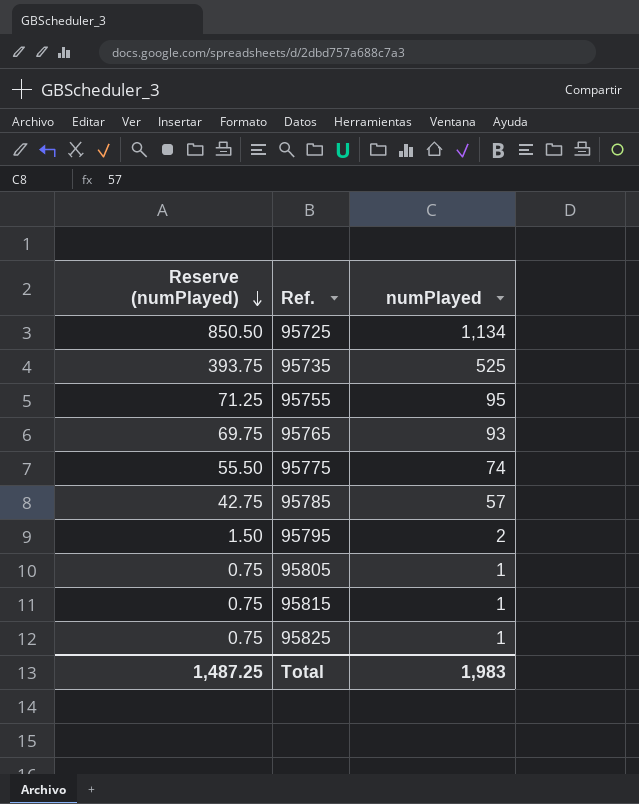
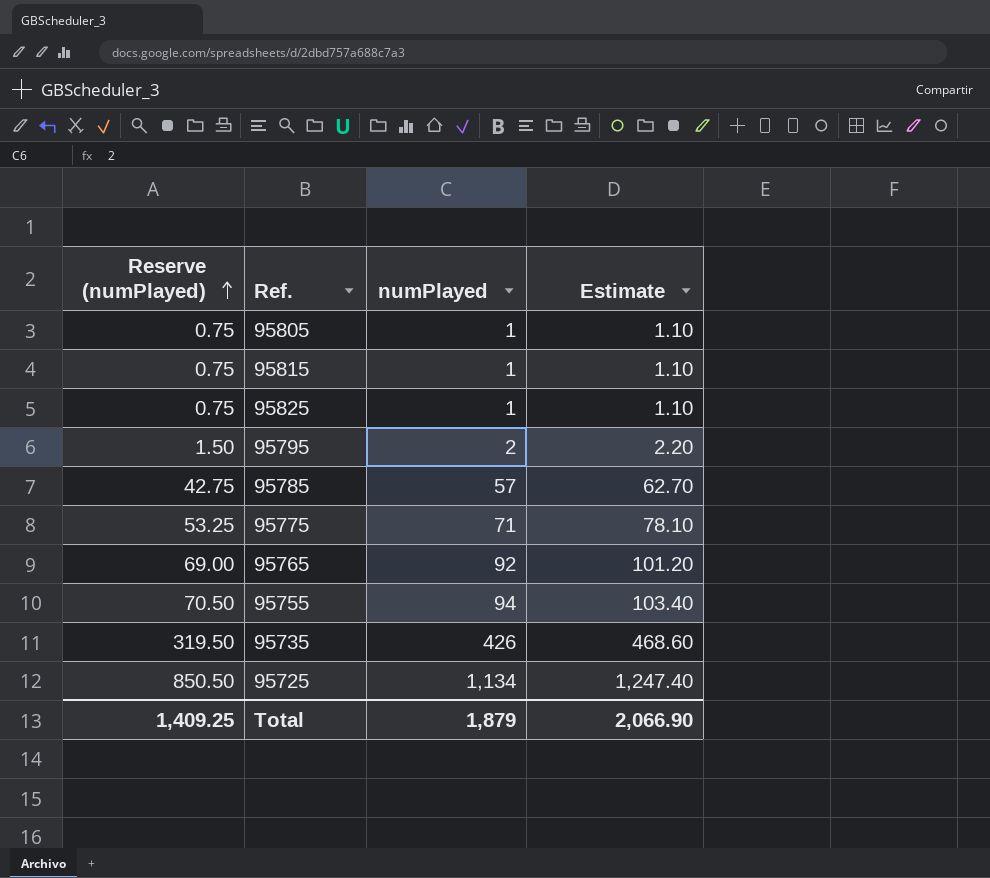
row order: Reserve (numPlayed) descending -> Reserve (numPlayed) ascending
column Estimate | formula: none -> [numPlayed] * 1.1
95775 | Reserve (numPlayed): 55.50 -> 53.25
95775 | numPlayed: 74 -> 71
95765 | Reserve (numPlayed): 69.75 -> 69.00
95765 | numPlayed: 93 -> 92
95755 | Reserve (numPlayed): 71.25 -> 70.50
95755 | numPlayed: 95 -> 94
95735 | Reserve (numPlayed): 393.75 -> 319.50
95735 | numPlayed: 525 -> 426
Total | Reserve (numPlayed): 1,487.25 -> 1,409.25
Total | numPlayed: 1,983 -> 1,879

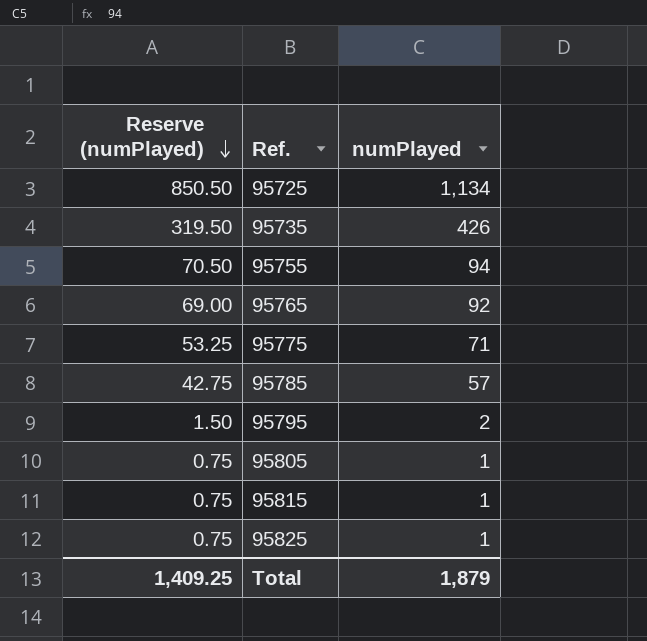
row order: Reserve (numPlayed) ascending -> Reserve (numPlayed) descending
column Estimate | formula: [numPlayed] * 1.1 -> none

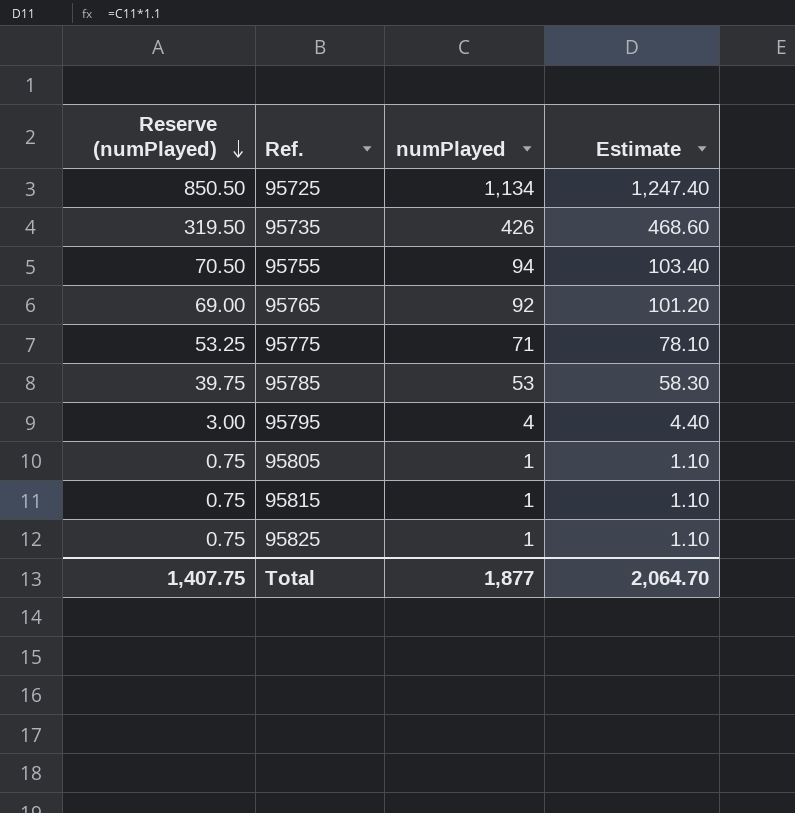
column Estimate | formula: none -> [numPlayed] * 1.1
95785 | Reserve (numPlayed): 42.75 -> 39.75
95785 | numPlayed: 57 -> 53
95795 | Reserve (numPlayed): 1.50 -> 3.00
95795 | numPlayed: 2 -> 4
Total | Reserve (numPlayed): 1,409.25 -> 1,407.75
Total | numPlayed: 1,879 -> 1,877

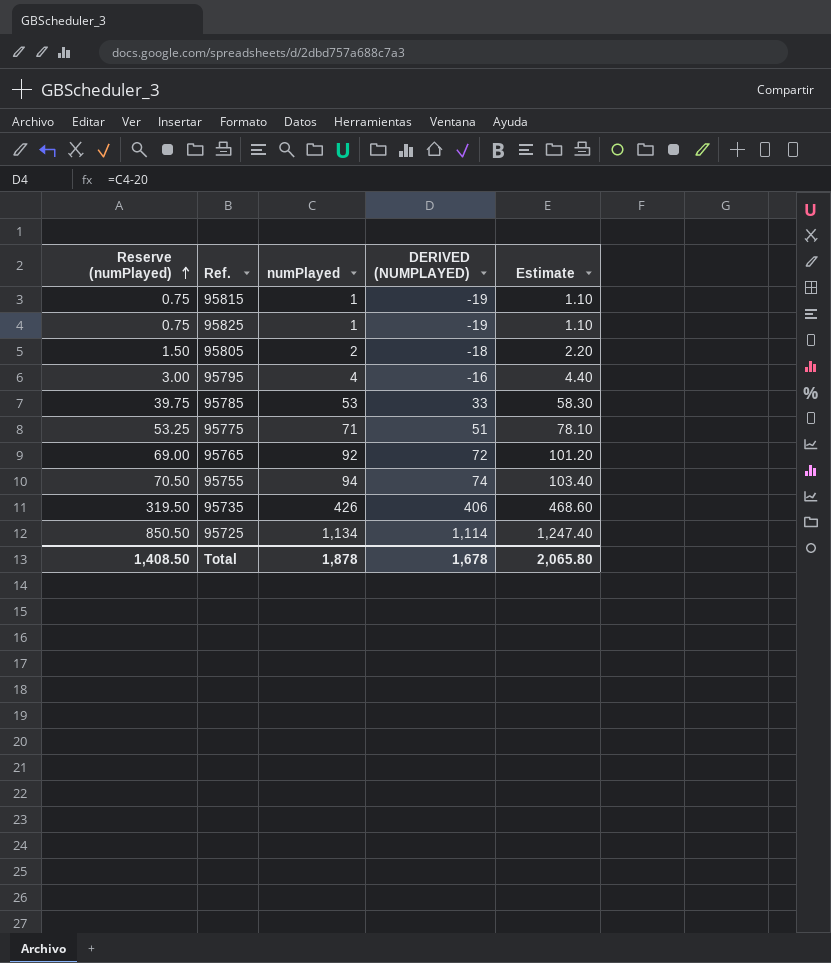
row order: Reserve (numPlayed) descending -> Reserve (numPlayed) ascending
column DERIVED (NUMPLAYED) | formula: none -> [numPlayed] - 20
95805 | Reserve (numPlayed): 0.75 -> 1.50
95805 | numPlayed: 1 -> 2
95805 | Estimate: 1.10 -> 2.20
Total | Reserve (numPlayed): 1,407.75 -> 1,408.50
Total | numPlayed: 1,877 -> 1,878
Total | Estimate: 2,064.70 -> 2,065.80

